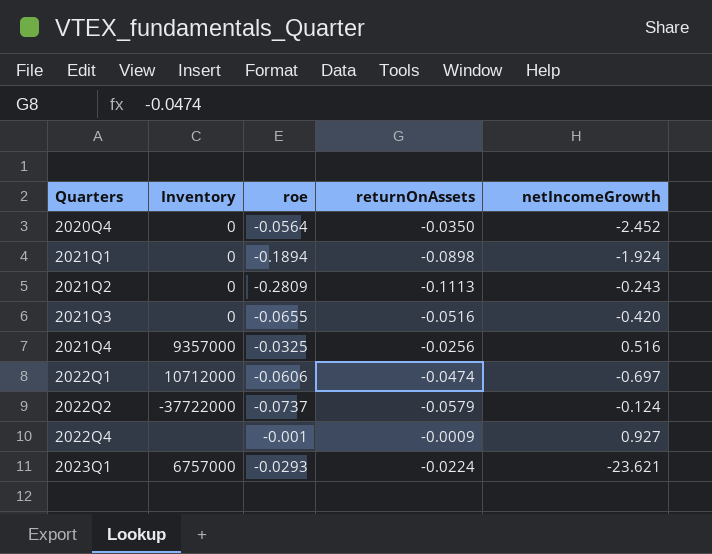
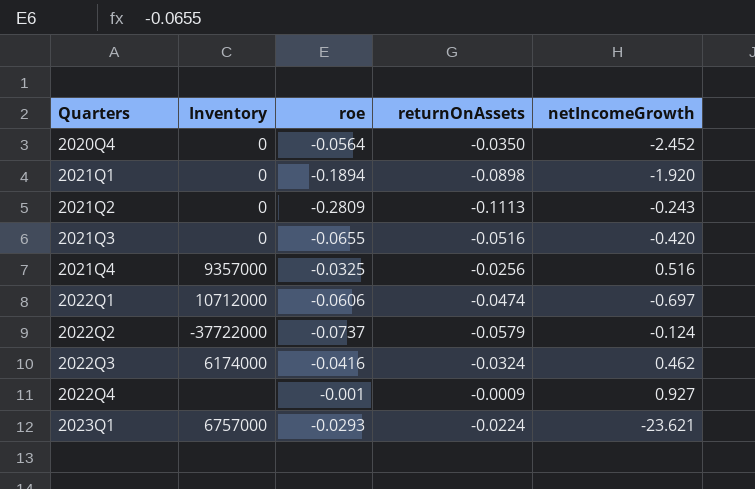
2021Q1 | netIncomeGrowth: -1.924 -> -1.920
row 2022Q3: none -> 6174000 | -0.0416 | -0.0324 | 0.462

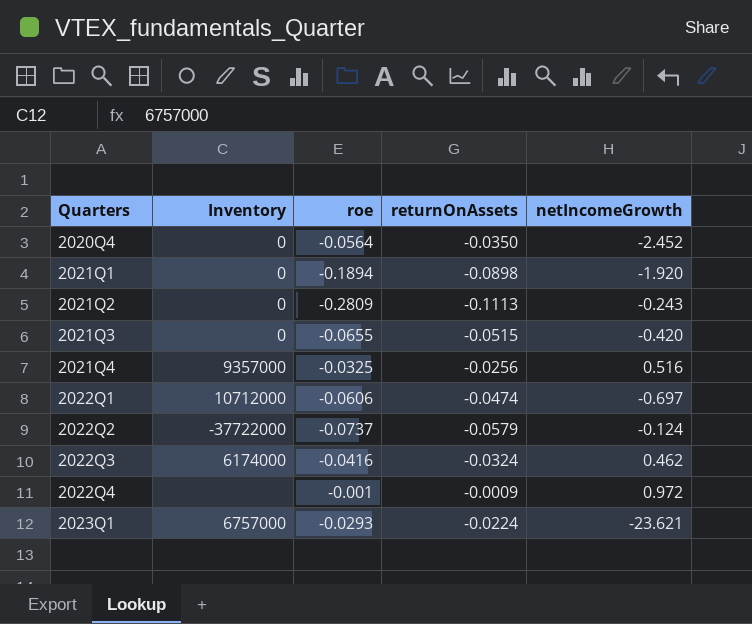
2021Q3 | returnOnAssets: -0.0516 -> -0.0515
2022Q4 | netIncomeGrowth: 0.927 -> 0.972

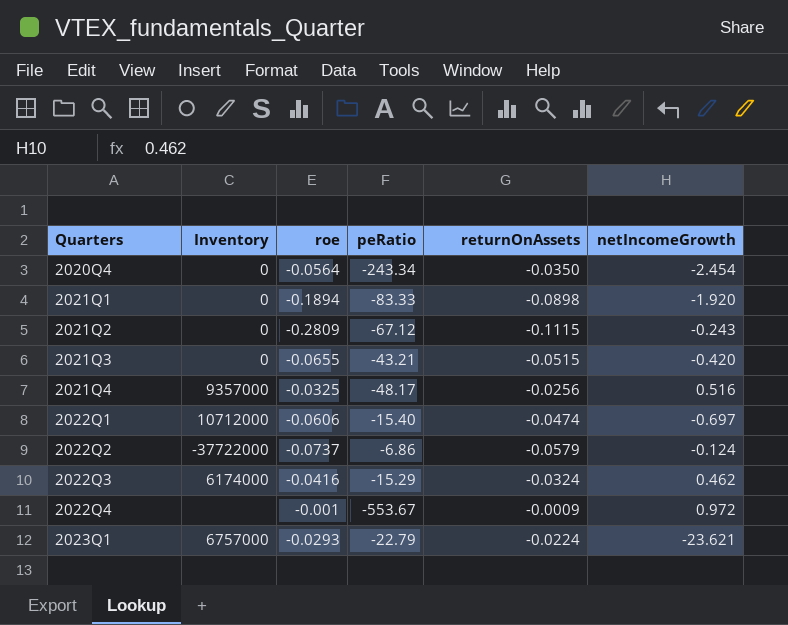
column peRatio | position: none -> 4
2020Q4 | netIncomeGrowth: -2.452 -> -2.454
2021Q2 | returnOnAssets: -0.1113 -> -0.1115

